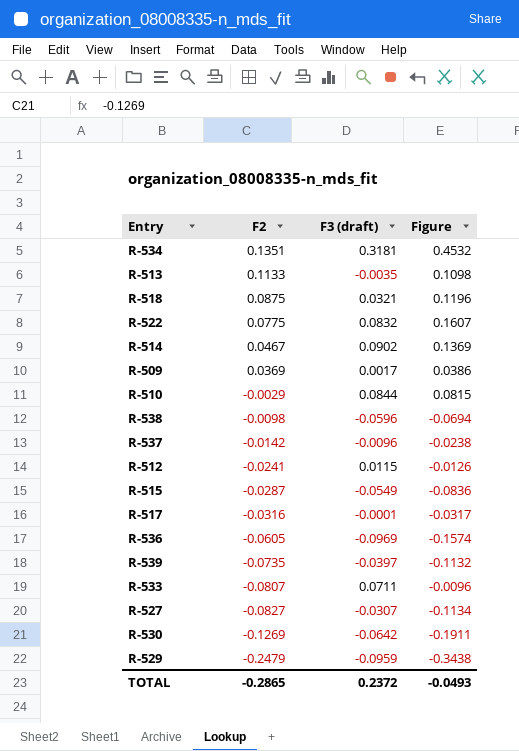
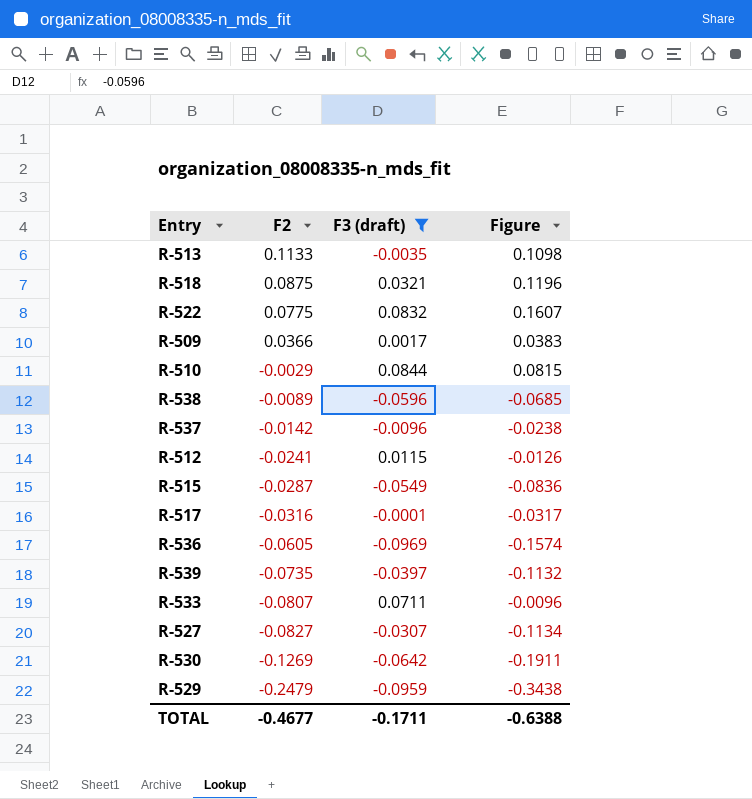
filter: none -> F3 (draft) <= 0.0844
R-509 | F2: 0.0369 -> 0.0366
R-509 | Figure: 0.0386 -> 0.0383
R-538 | F2: -0.0098 -> -0.0089
R-538 | Figure: -0.0694 -> -0.0685
TOTAL | F2: -0.2865 -> -0.4677
TOTAL | F3 (draft): 0.2372 -> -0.1711
TOTAL | Figure: -0.0493 -> -0.6388

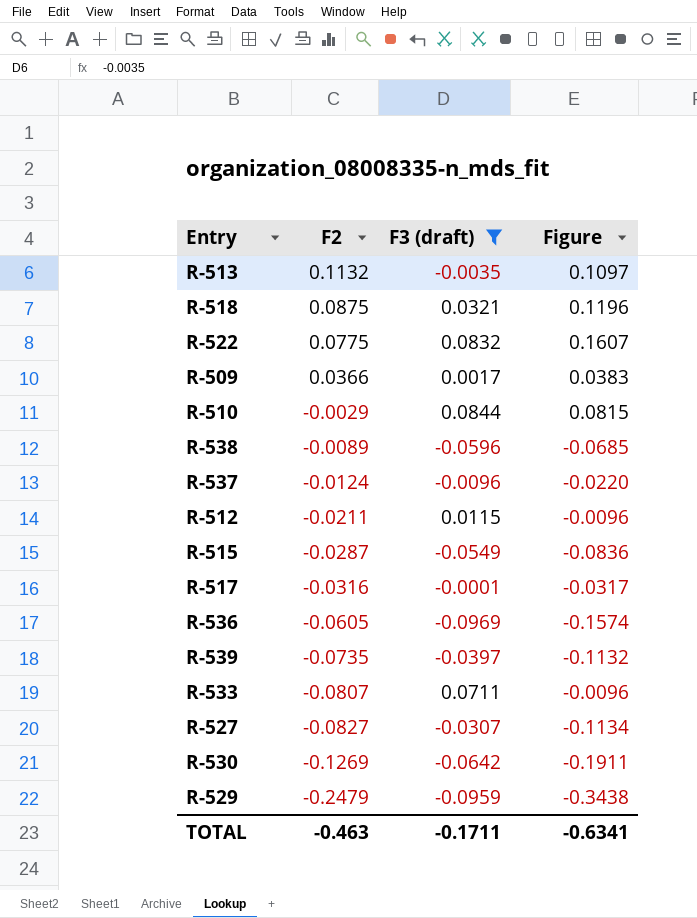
R-513 | F2: 0.1133 -> 0.1132
R-513 | Figure: 0.1098 -> 0.1097
R-537 | F2: -0.0142 -> -0.0124
R-537 | Figure: -0.0238 -> -0.0220
R-512 | F2: -0.0241 -> -0.0211
R-512 | Figure: -0.0126 -> -0.0096
TOTAL | F2: -0.4677 -> -0.463
TOTAL | Figure: -0.6388 -> -0.6341

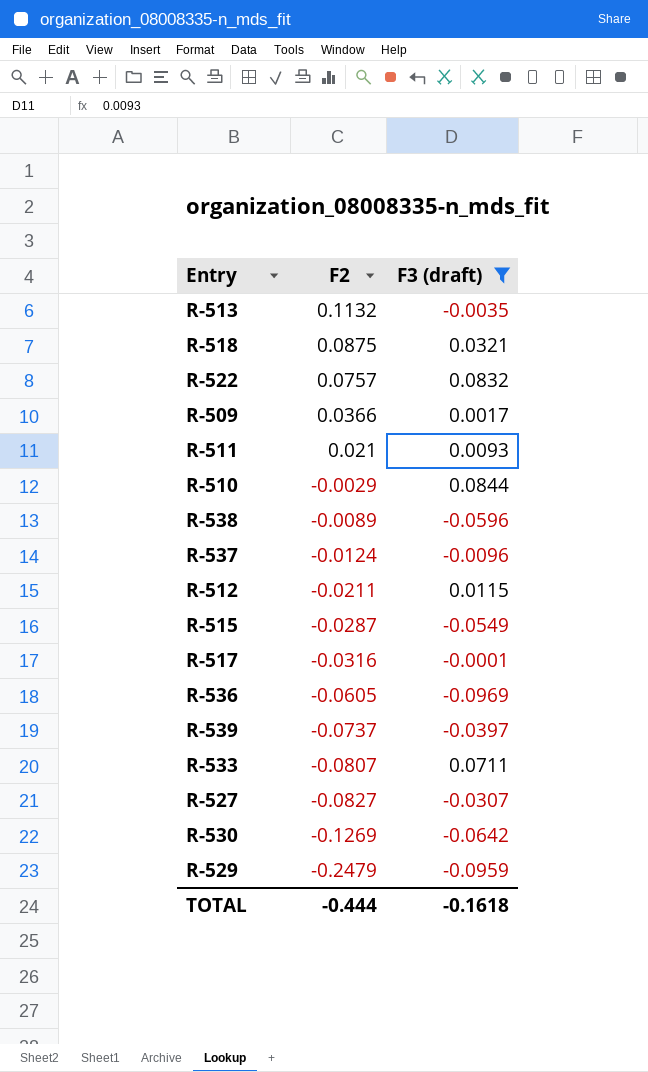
column Figure | formula: [F2] + [F3 (draft)] -> none
R-522 | F2: 0.0775 -> 0.0757
row R-511: none -> 0.021 | 0.0093
R-539 | F2: -0.0735 -> -0.0737
TOTAL | F2: -0.463 -> -0.444
TOTAL | F3 (draft): -0.1711 -> -0.1618

